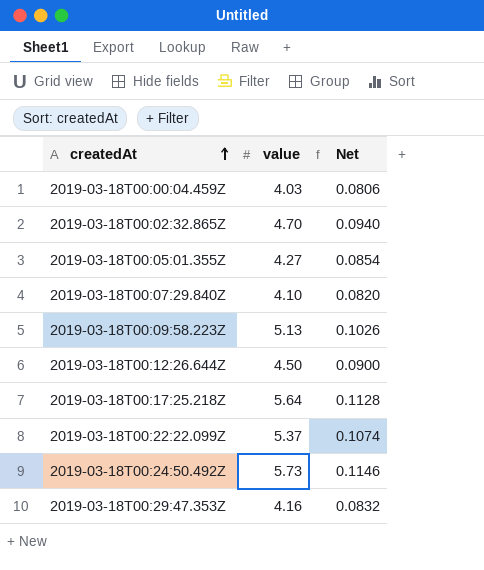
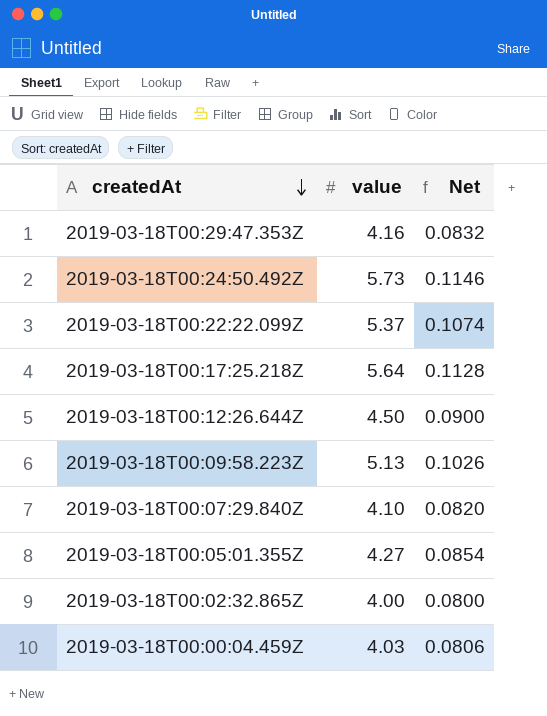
row order: createdAt ascending -> createdAt descending
2019-03-18T00:02:32.865Z | value: 4.70 -> 4.00
2019-03-18T00:02:32.865Z | Net: 0.0940 -> 0.0800

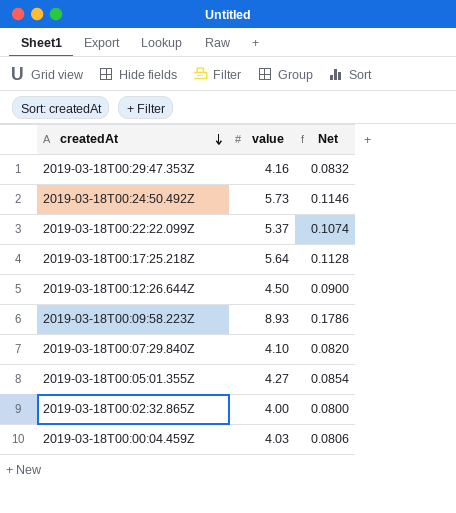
2019-03-18T00:09:58.223Z | value: 5.13 -> 8.93
2019-03-18T00:09:58.223Z | Net: 0.1026 -> 0.1786

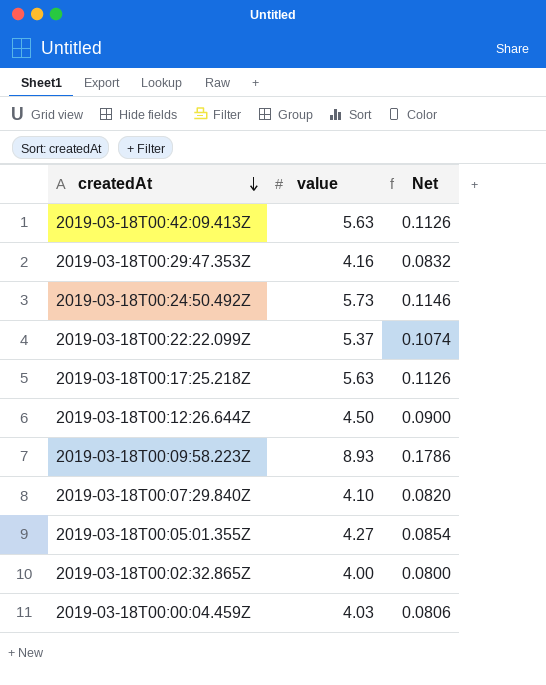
row 2019-03-18T00:42:09.413Z: none -> 5.63 | 0.1126
2019-03-18T00:17:25.218Z | value: 5.64 -> 5.63
2019-03-18T00:17:25.218Z | Net: 0.1128 -> 0.1126

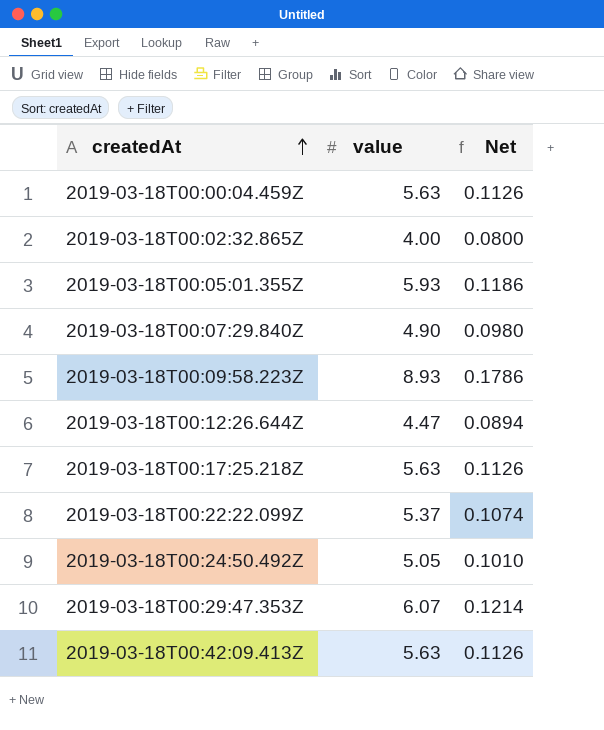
row order: createdAt descending -> createdAt ascending
2019-03-18T00:00:04.459Z | value: 4.03 -> 5.63
2019-03-18T00:00:04.459Z | Net: 0.0806 -> 0.1126
2019-03-18T00:05:01.355Z | value: 4.27 -> 5.93
2019-03-18T00:05:01.355Z | Net: 0.0854 -> 0.1186
2019-03-18T00:07:29.840Z | value: 4.10 -> 4.90
2019-03-18T00:07:29.840Z | Net: 0.0820 -> 0.0980
2019-03-18T00:12:26.644Z | value: 4.50 -> 4.47
2019-03-18T00:12:26.644Z | Net: 0.0900 -> 0.0894
2019-03-18T00:24:50.492Z | value: 5.73 -> 5.05
2019-03-18T00:24:50.492Z | Net: 0.1146 -> 0.1010
2019-03-18T00:29:47.353Z | value: 4.16 -> 6.07
2019-03-18T00:29:47.353Z | Net: 0.0832 -> 0.1214

